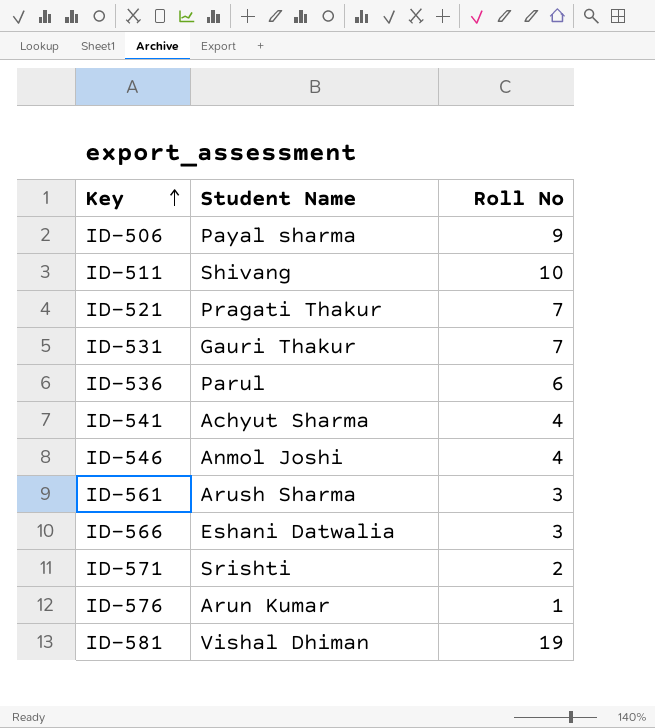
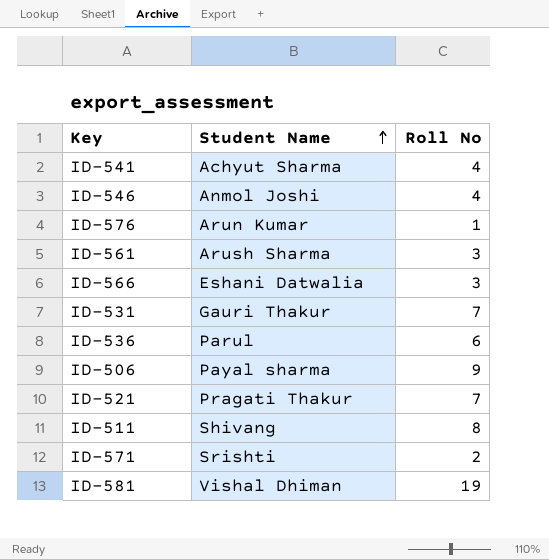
row order: Key ascending -> Student Name ascending
ID-511 | Roll No: 10 -> 8

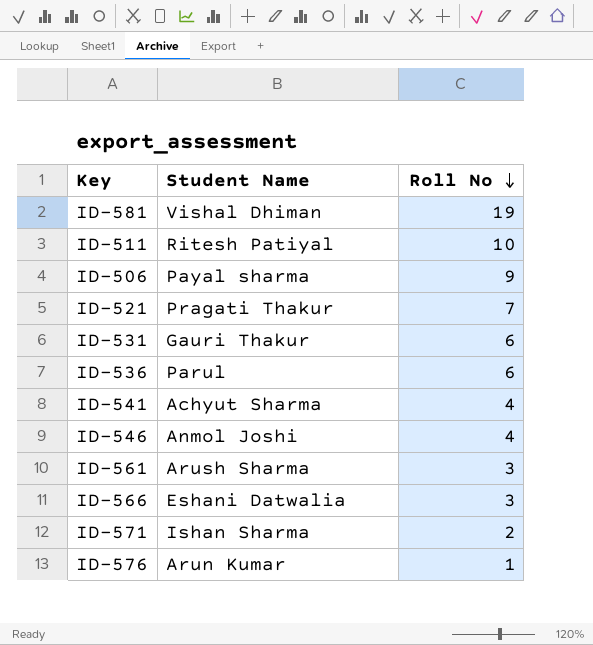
row order: Student Name ascending -> Roll No descending
ID-511 | Student Name: Shivang -> Ritesh Patiyal
ID-511 | Roll No: 8 -> 10
ID-531 | Roll No: 7 -> 6
ID-571 | Student Name: Srishti -> Ishan Sharma

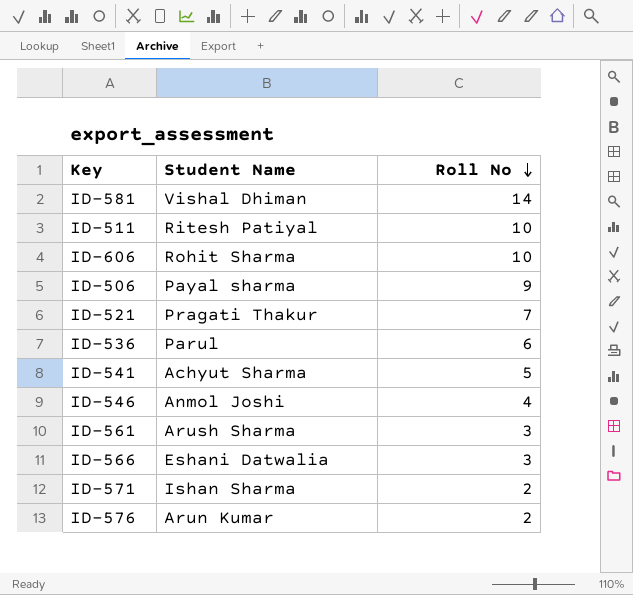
row ID-531: Gauri Thakur | 6 -> none
ID-581 | Roll No: 19 -> 14
row ID-606: none -> Rohit Sharma | 10
ID-541 | Roll No: 4 -> 5
ID-576 | Roll No: 1 -> 2

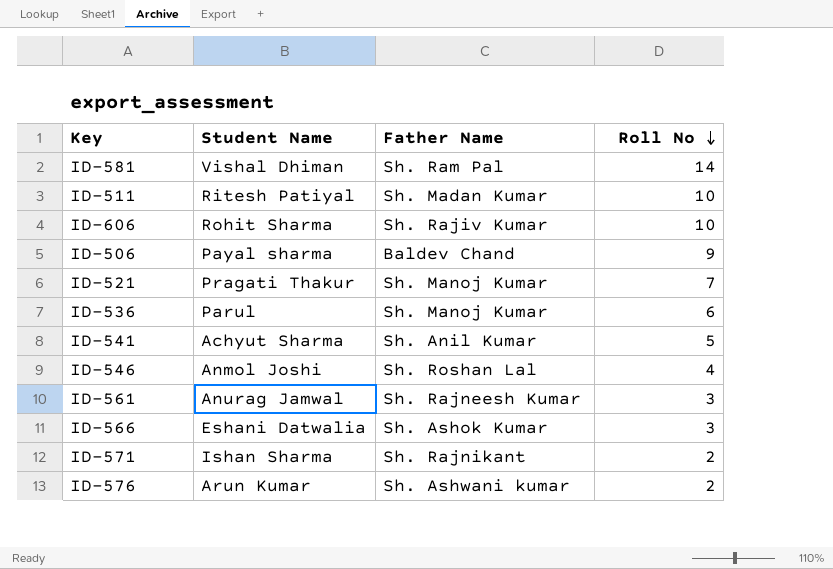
column Father Name | position: none -> 3
ID-561 | Student Name: Arush Sharma -> Anurag Jamwal

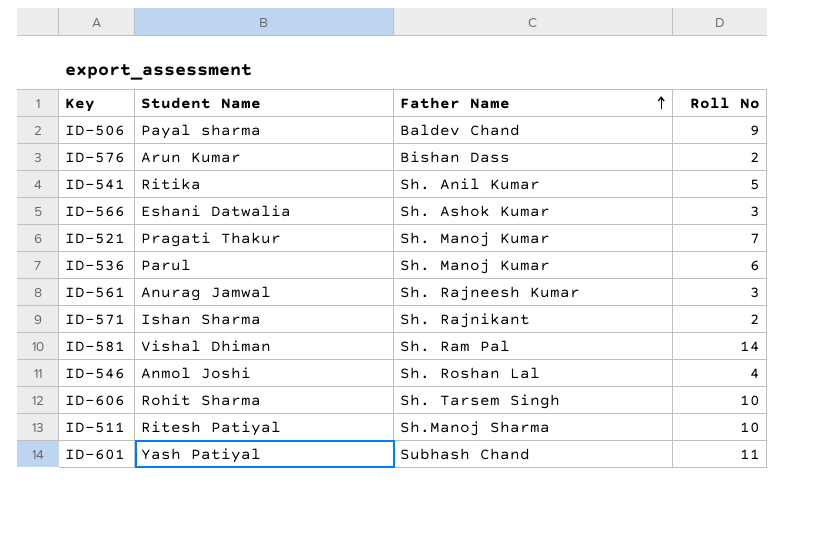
row order: Roll No descending -> Father Name ascending
ID-576 | Father Name: Sh. Ashwani kumar -> Bishan Dass
ID-541 | Student Name: Achyut Sharma -> Ritika
ID-606 | Father Name: Sh. Rajiv Kumar -> Sh. Tarsem Singh
ID-511 | Father Name: Sh. Madan Kumar -> Sh.Manoj Sharma
row ID-601: none -> Yash Patiyal | Subhash Chand | 11

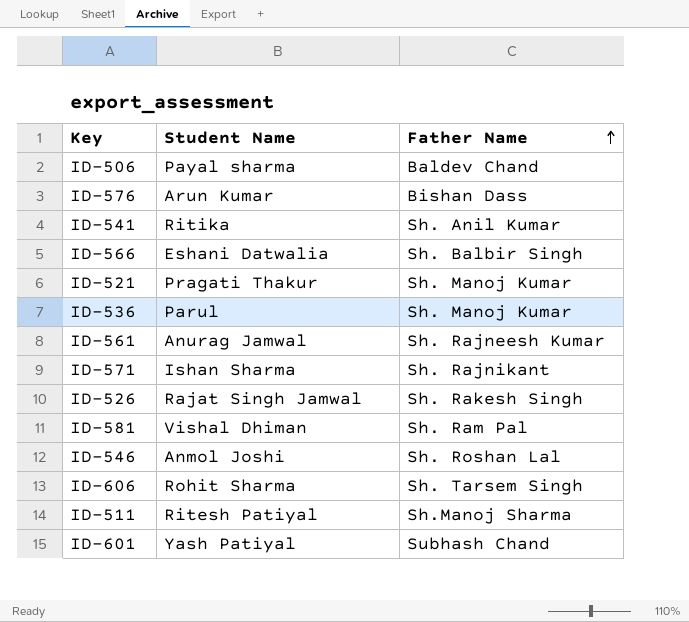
column Roll No | position: 4 -> none
ID-566 | Father Name: Sh. Ashok Kumar -> Sh. Balbir Singh
row ID-526: none -> Rajat Singh Jamwal | Sh. Rakesh Singh

